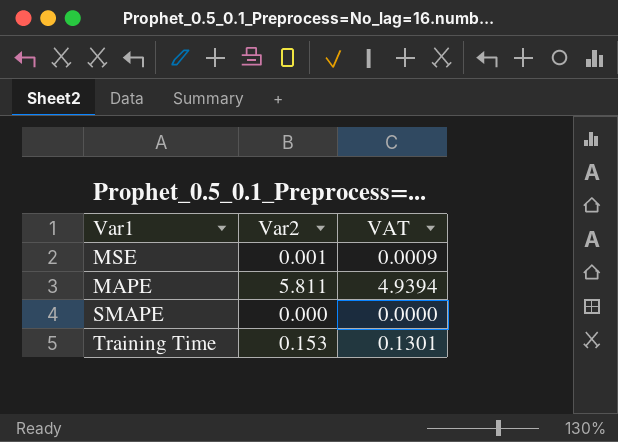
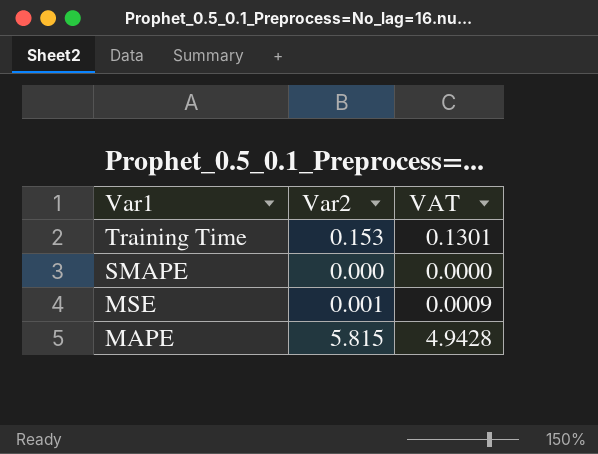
row order: none -> Var1 descending
MAPE | Var2: 5.811 -> 5.815
MAPE | VAT: 4.9394 -> 4.9428

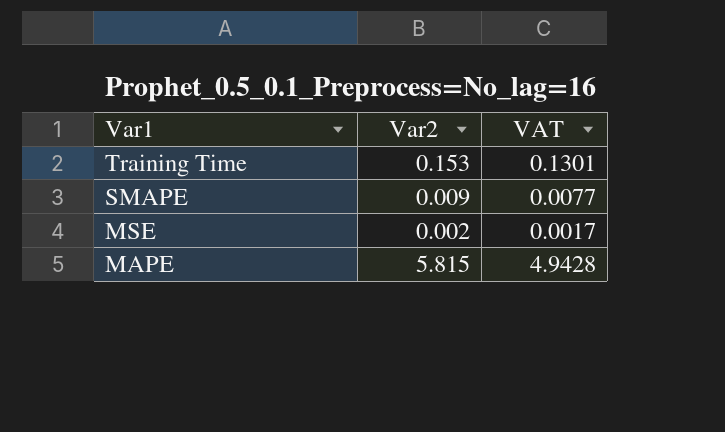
SMAPE | Var2: 0.000 -> 0.009
SMAPE | VAT: 0.0000 -> 0.0077
MSE | Var2: 0.001 -> 0.002
MSE | VAT: 0.0009 -> 0.0017

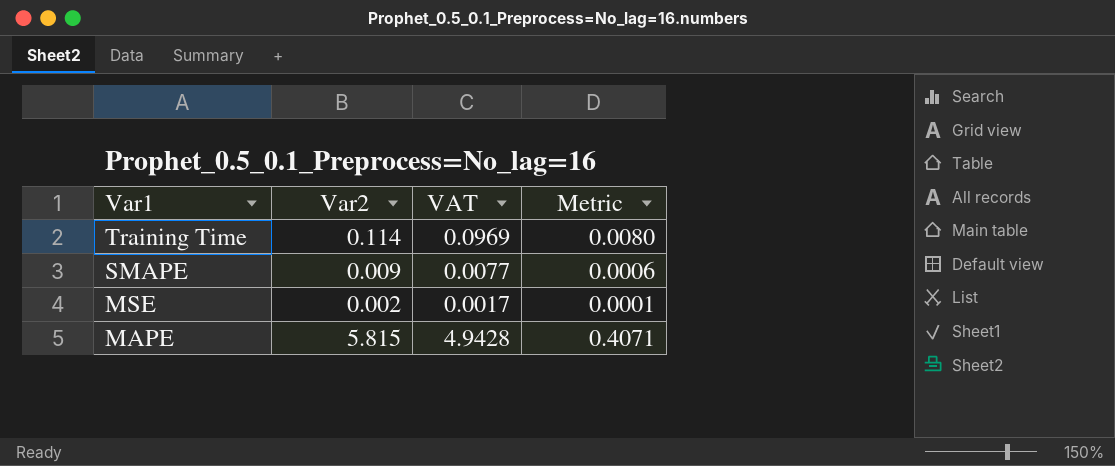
column Metric | formula: none -> [Var2] * 0.07
Training Time | Var2: 0.153 -> 0.114
Training Time | VAT: 0.1301 -> 0.0969

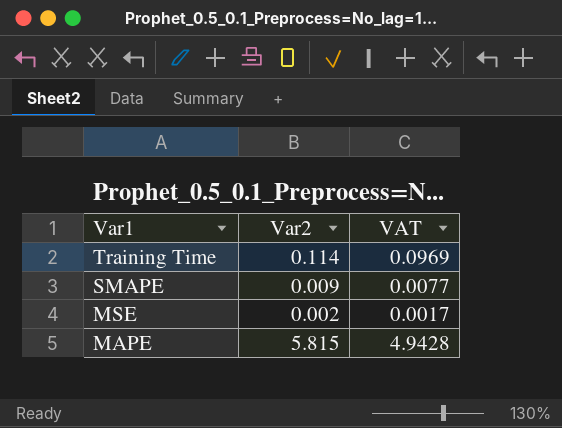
column Metric | formula: [Var2] * 0.07 -> none

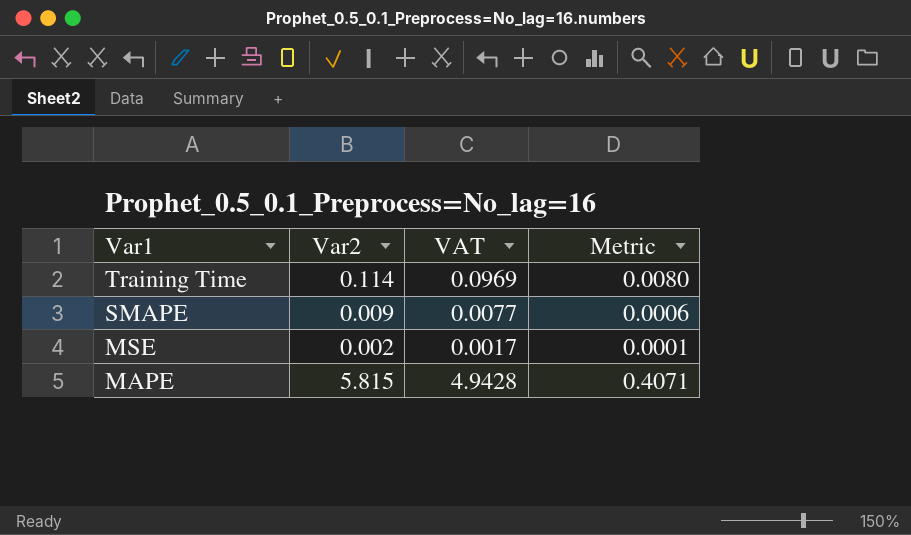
column Metric | formula: none -> [Var2] * 0.07

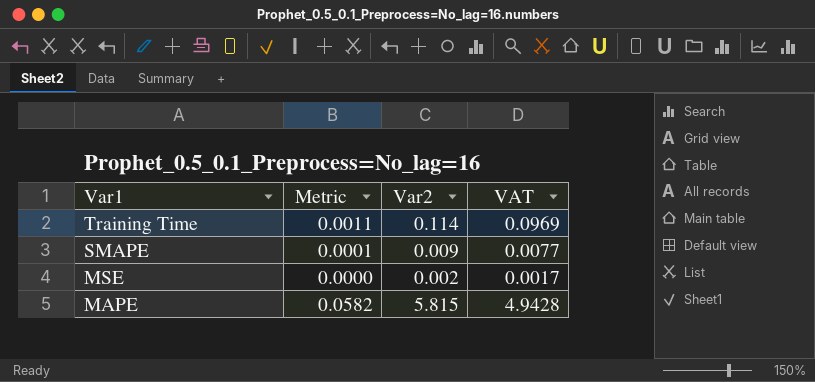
column Metric | formula: [Var2] * 0.07 -> [Var2] * 0.01
column Metric | position: 4 -> 2

